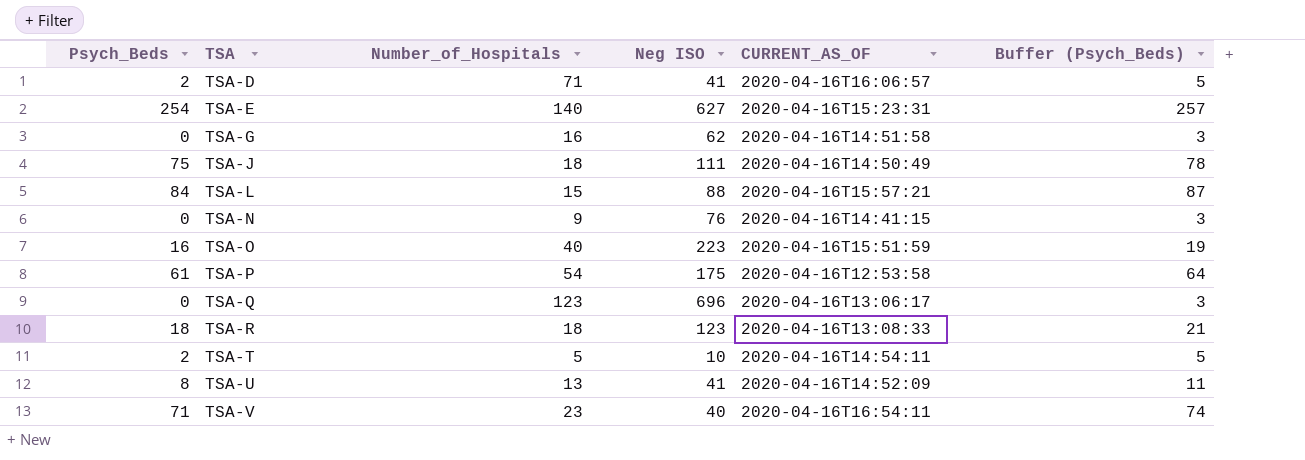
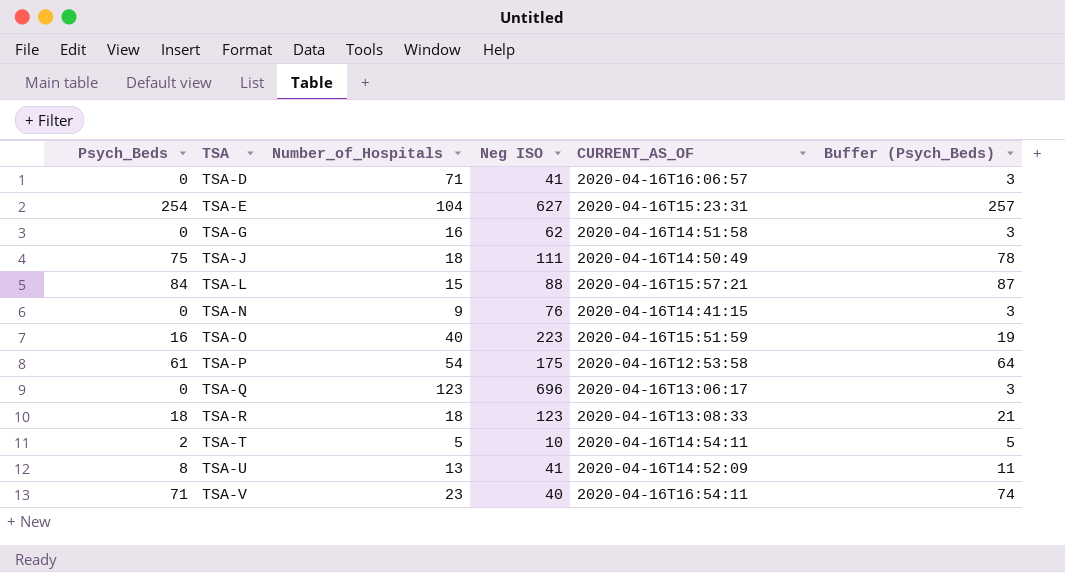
TSA-D | Psych_Beds: 2 -> 0
TSA-D | Buffer (Psych_Beds): 5 -> 3
TSA-E | Number_of_Hospitals: 140 -> 104

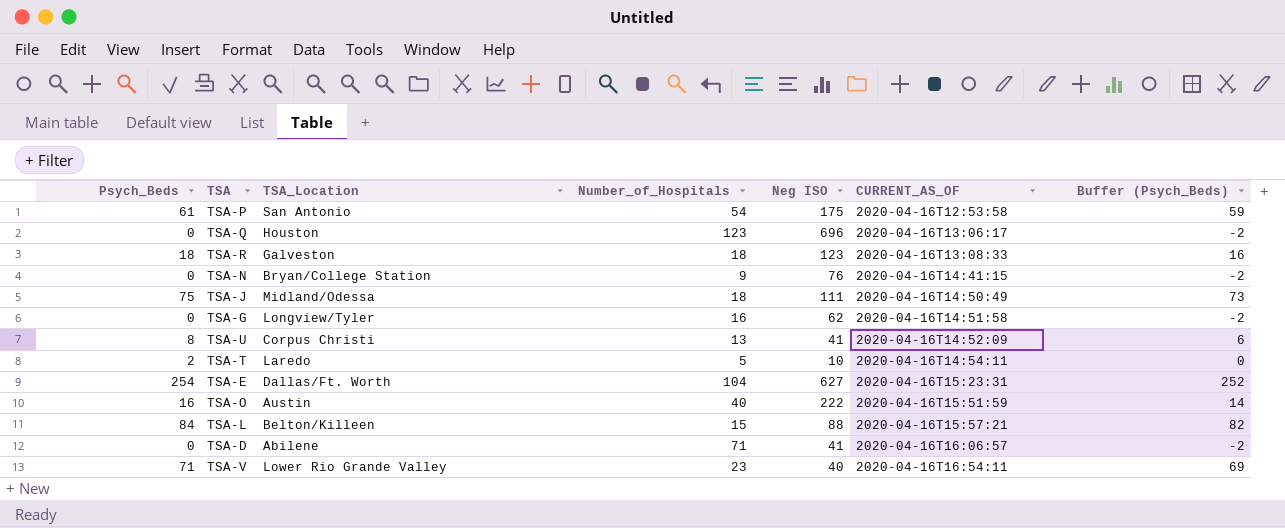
row order: TSA ascending -> CURRENT_AS_OF ascending
column TSA_Location | position: none -> 3
column Buffer (Psych_Beds) | formula: [Psych_Beds] + 3 -> [Psych_Beds] - 2
TSA-O | Neg ISO: 223 -> 222

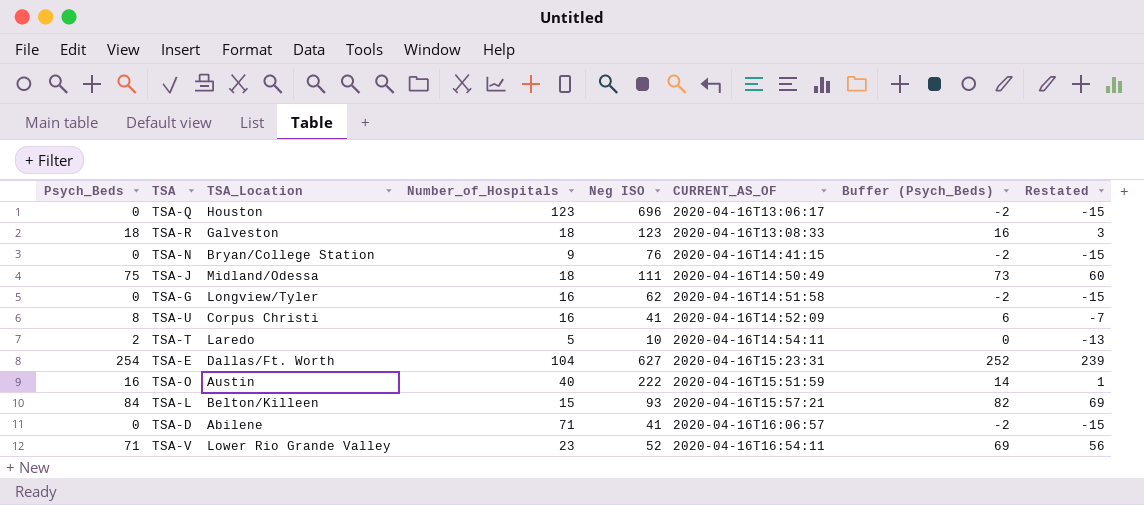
column Restated | formula: none -> [Psych_Beds] - 15
row TSA-P: 61 | San Antonio | 54 | 175 | 2020-04-16T12:53:58 | 59 -> none
TSA-U | Number_of_Hospitals: 13 -> 16
TSA-L | Neg ISO: 88 -> 93
TSA-V | Neg ISO: 40 -> 52

